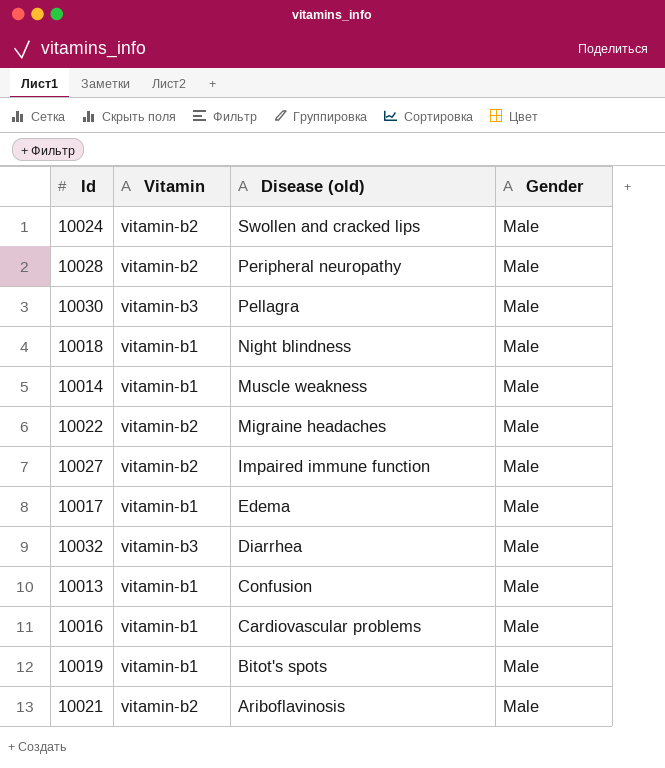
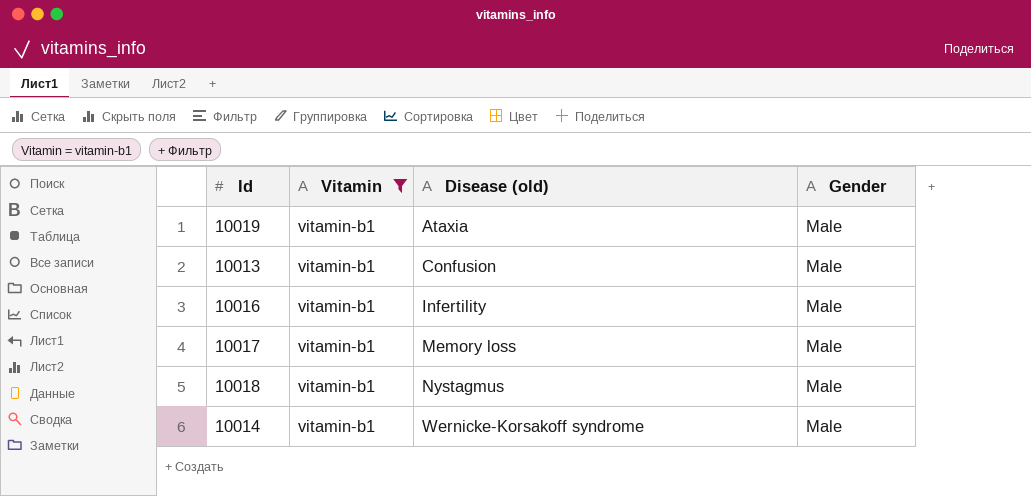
filter: none -> Vitamin = vitamin-b1
row order: Disease (old) descending -> Disease (old) ascending
10019 | Disease (old): Bitot's spots -> Ataxia
10016 | Disease (old): Cardiovascular problems -> Infertility
10017 | Disease (old): Edema -> Memory loss
10018 | Disease (old): Night blindness -> Nystagmus
10014 | Disease (old): Muscle weakness -> Wernicke-Korsakoff syndrome

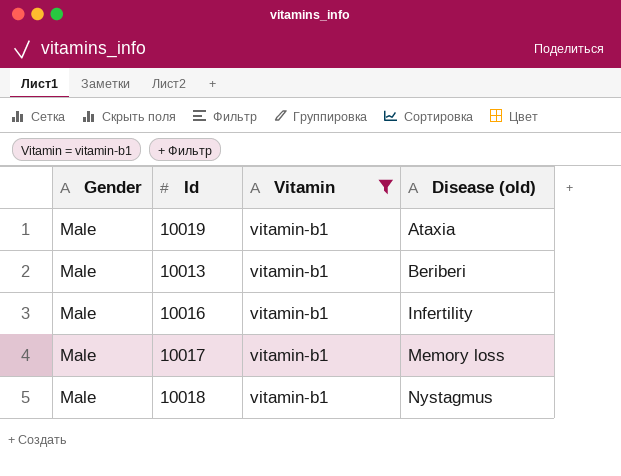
column Gender | position: 4 -> 1
row 10014: vitamin-b1 | Wernicke-Korsakoff syndrome | Male -> none
10013 | Disease (old): Confusion -> Beriberi

